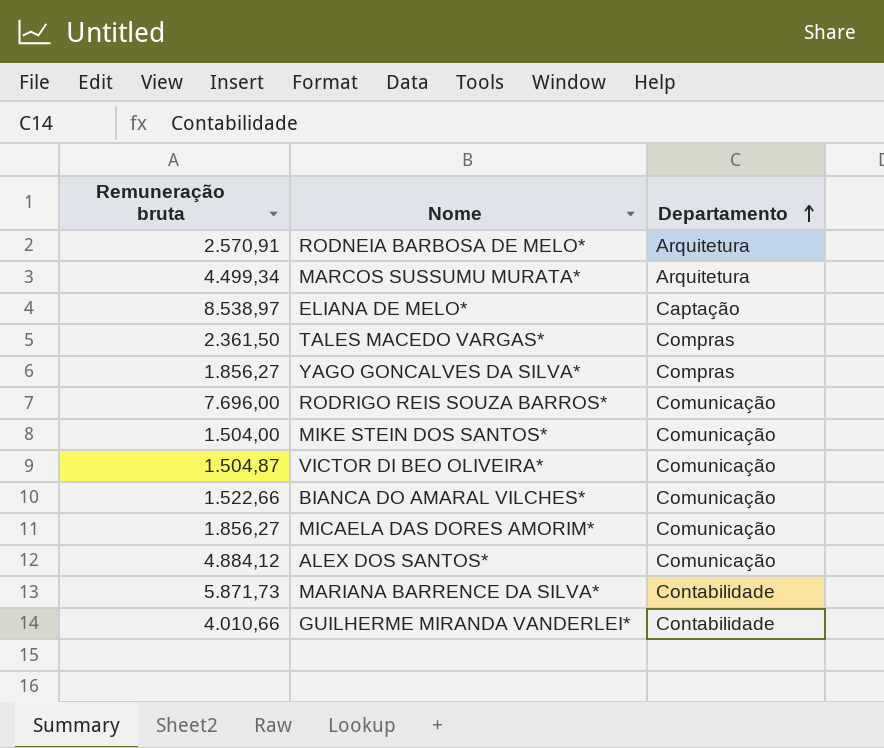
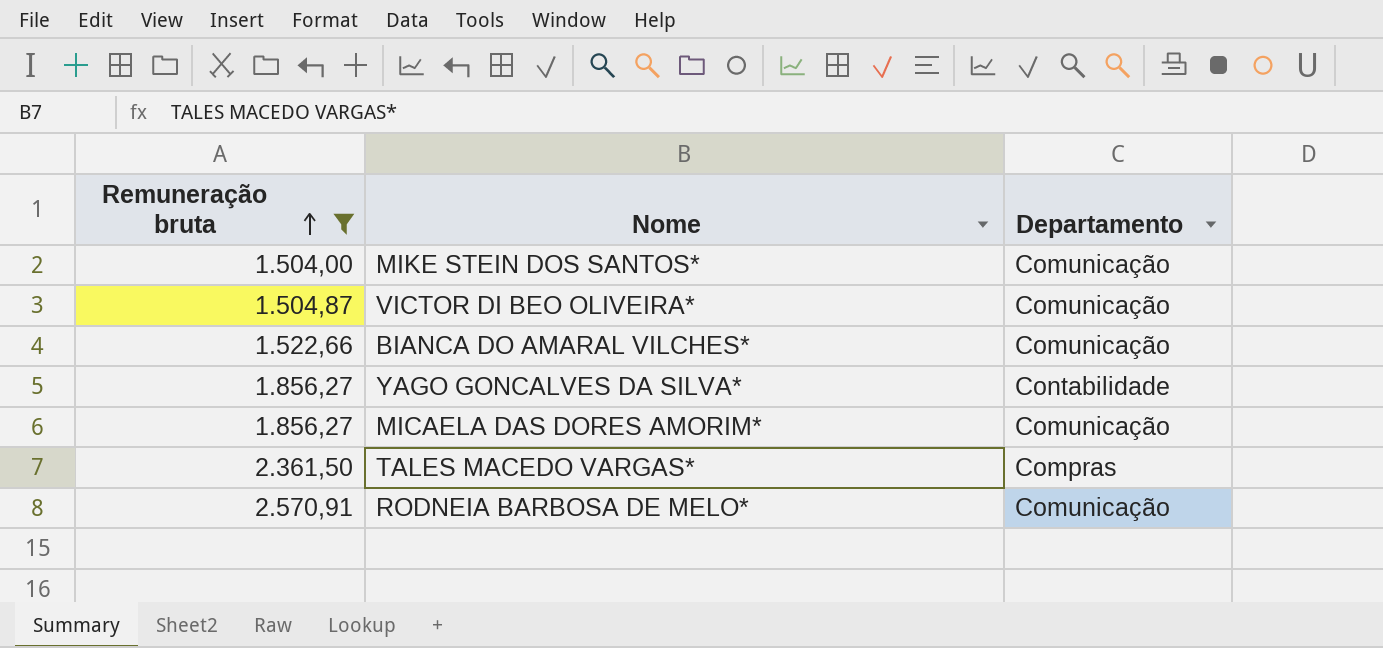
filter: none -> Remuneração bruta <= 2.570,91
row order: Departamento ascending -> Remuneração bruta ascending
YAGO GONCALVES DA SILVA* | Departamento: Compras -> Contabilidade
RODNEIA BARBOSA DE MELO* | Departamento: Arquitetura -> Comunicação

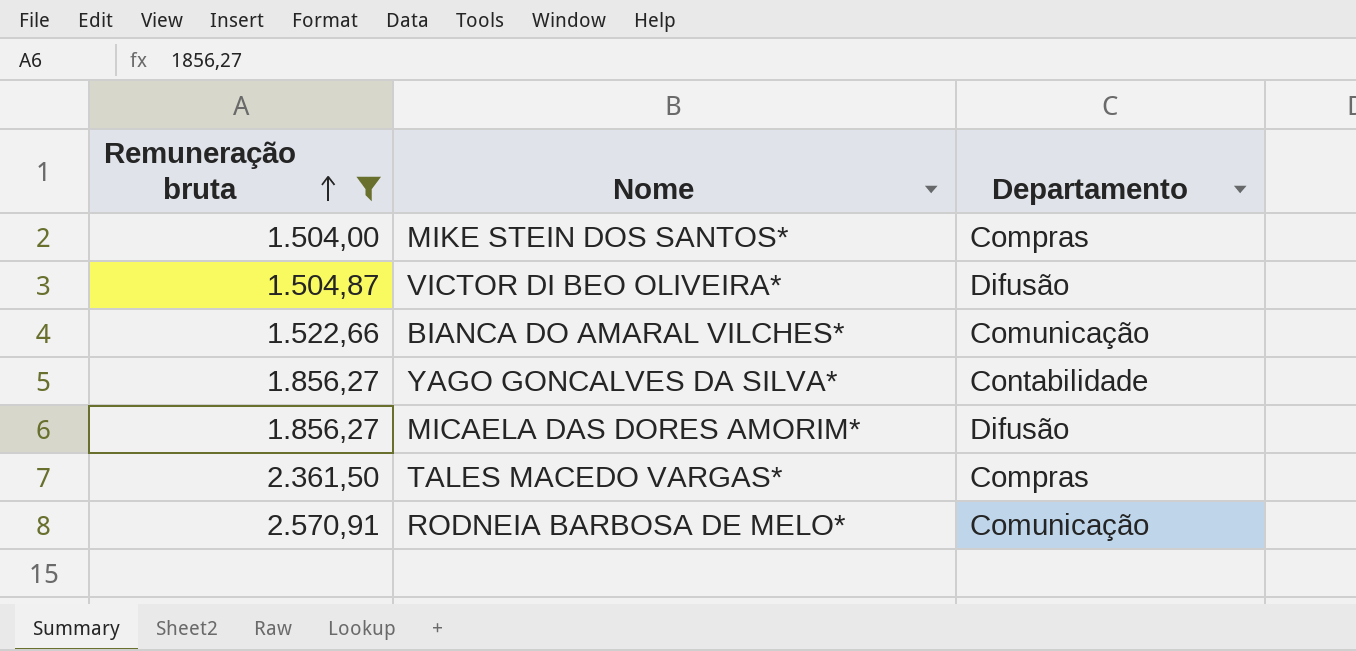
MIKE STEIN DOS SANTOS* | Departamento: Comunicação -> Compras
VICTOR DI BEO OLIVEIRA* | Departamento: Comunicação -> Difusão
MICAELA DAS DORES AMORIM* | Departamento: Comunicação -> Difusão

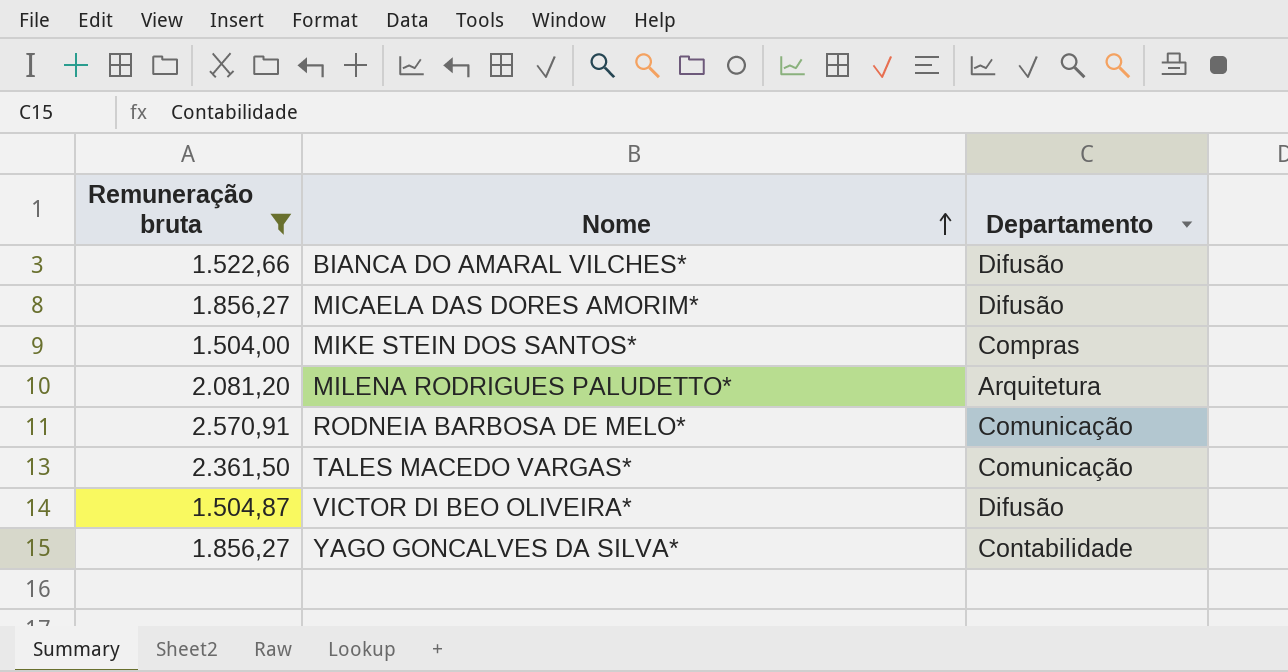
row order: Remuneração bruta ascending -> Nome ascending
BIANCA DO AMARAL VILCHES* | Departamento: Comunicação -> Difusão
row MILENA RODRIGUES PALUDETTO*: none -> 2.081,20 | Arquitetura
TALES MACEDO VARGAS* | Departamento: Compras -> Comunicação

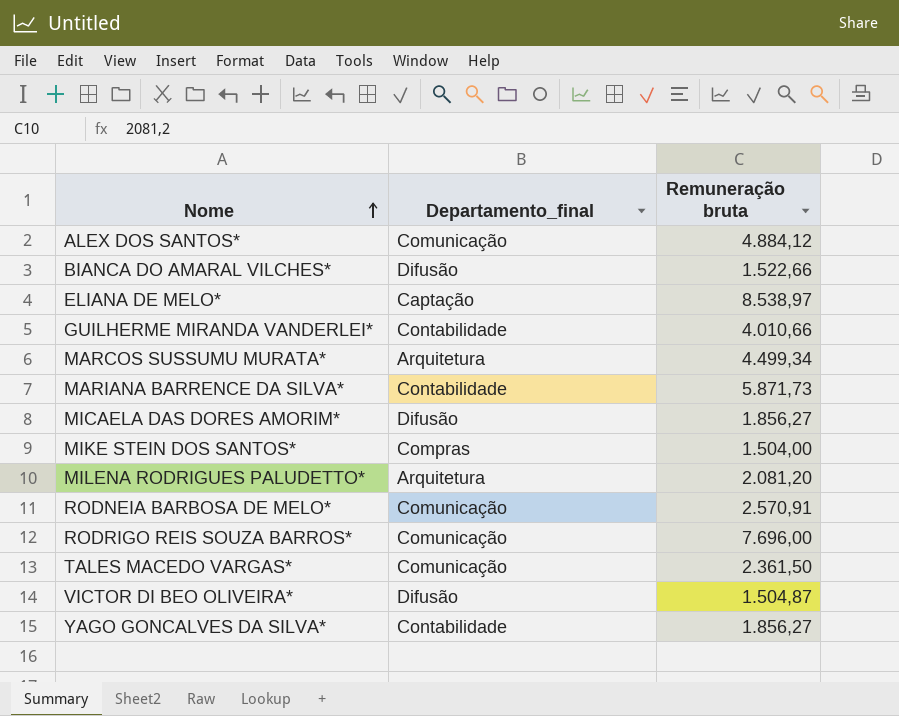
filter: Remuneração bruta <= 2.570,91 -> none
column name: Departamento -> Departamento_final
column Remuneração bruta | position: 1 -> 3

